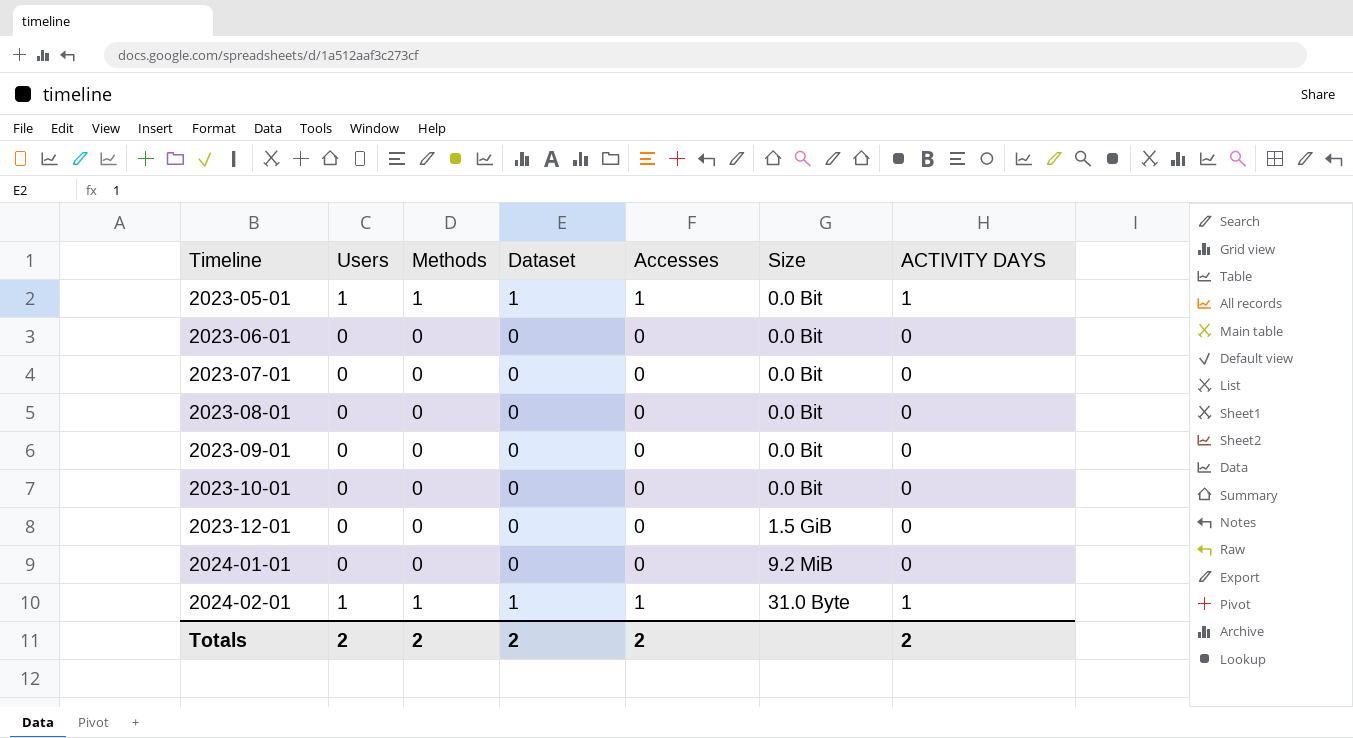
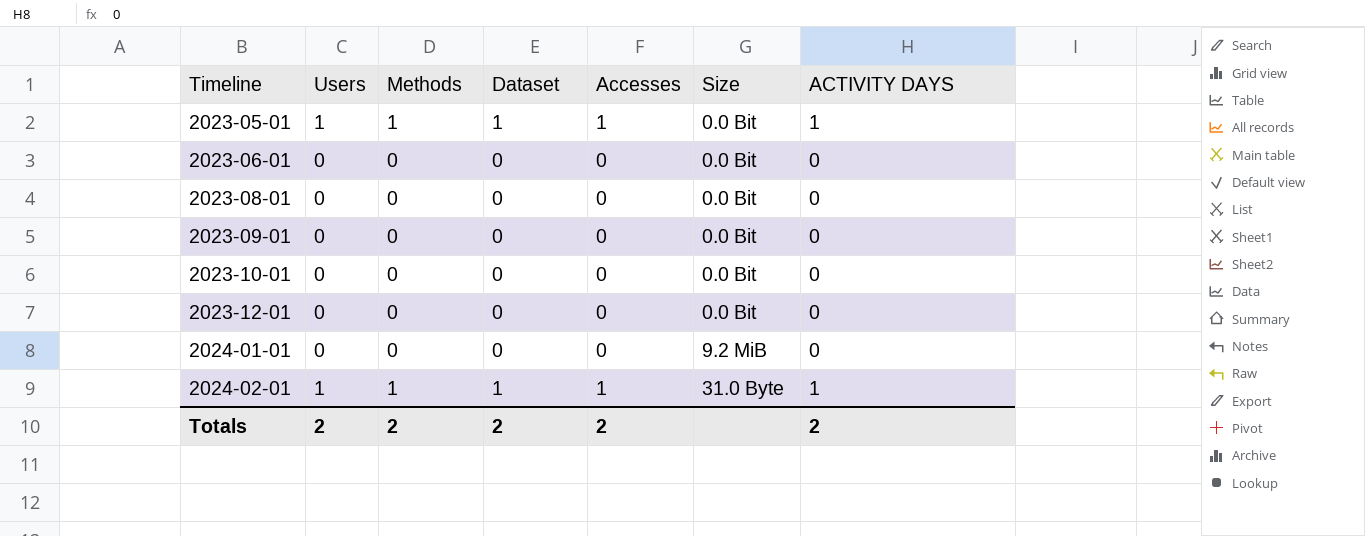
row 2023-07-01: 0 | 0 | 0 | 0 | 0.0 Bit | 0 -> none
2023-12-01 | Size: 1.5 GiB -> 0.0 Bit

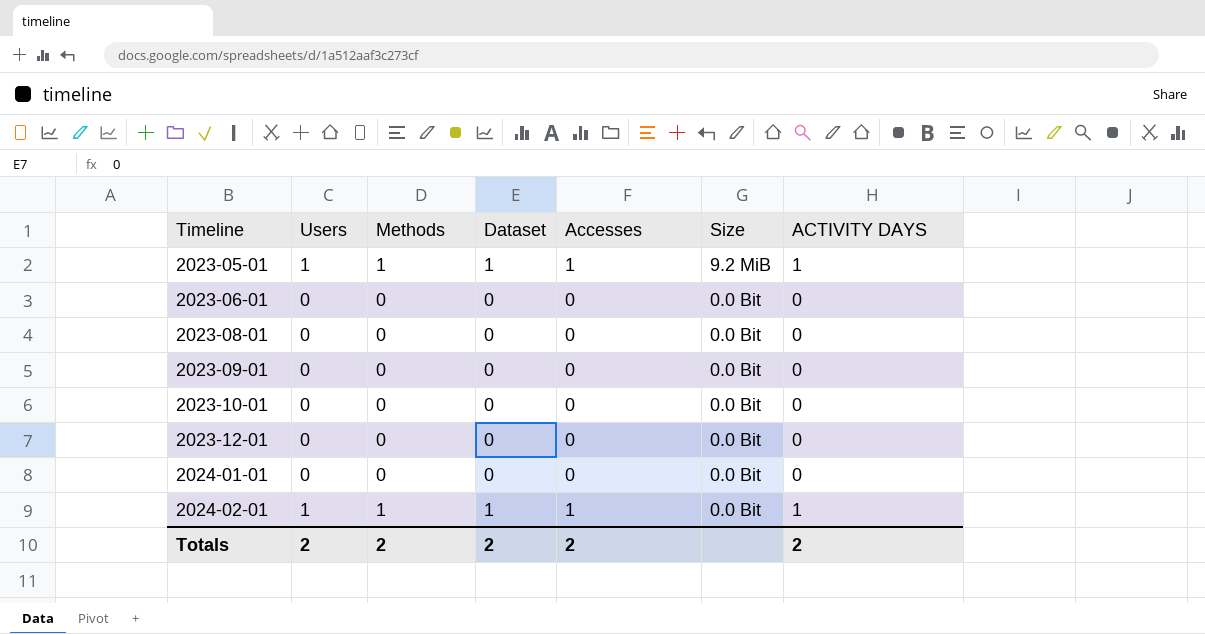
2023-05-01 | Size: 0.0 Bit -> 9.2 MiB
2024-01-01 | Size: 9.2 MiB -> 0.0 Bit
2024-02-01 | Size: 31.0 Byte -> 0.0 Bit

